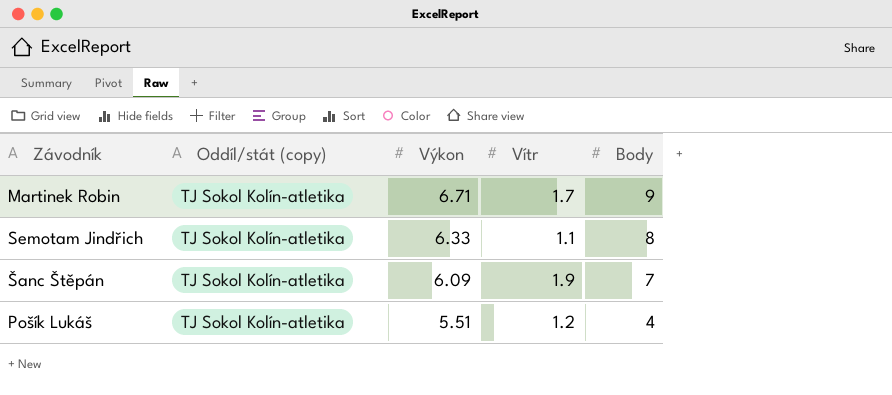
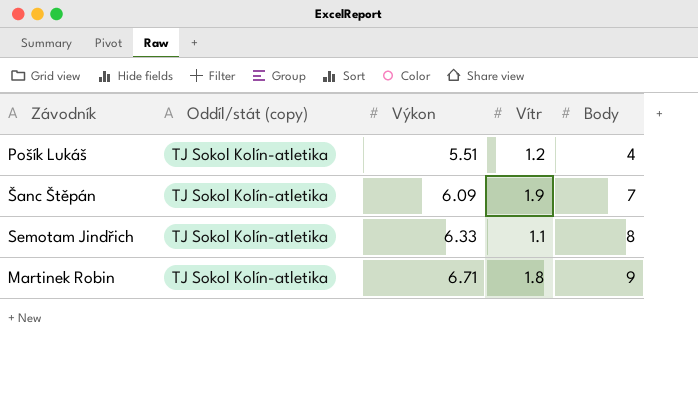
row order: Výkon descending -> Výkon ascending
Martinek Robin | Vítr: 1.7 -> 1.8

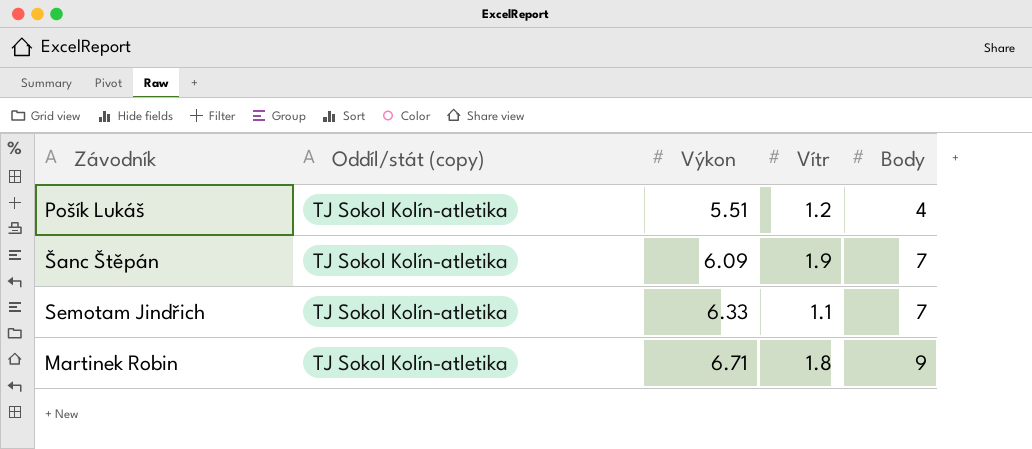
Semotam Jindřich | Body: 8 -> 7

